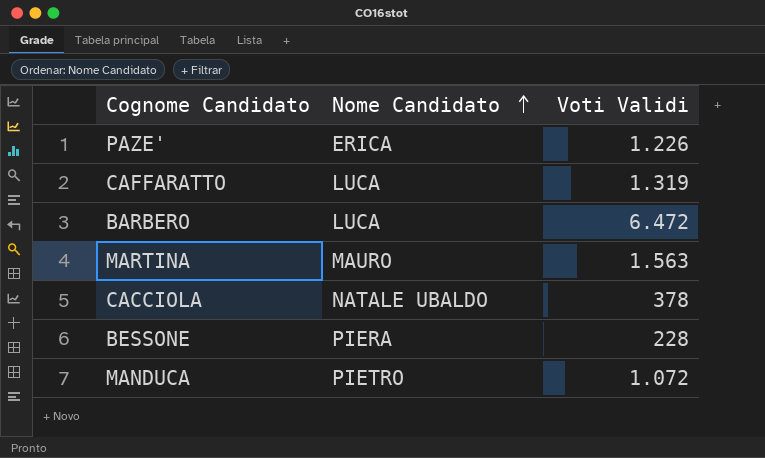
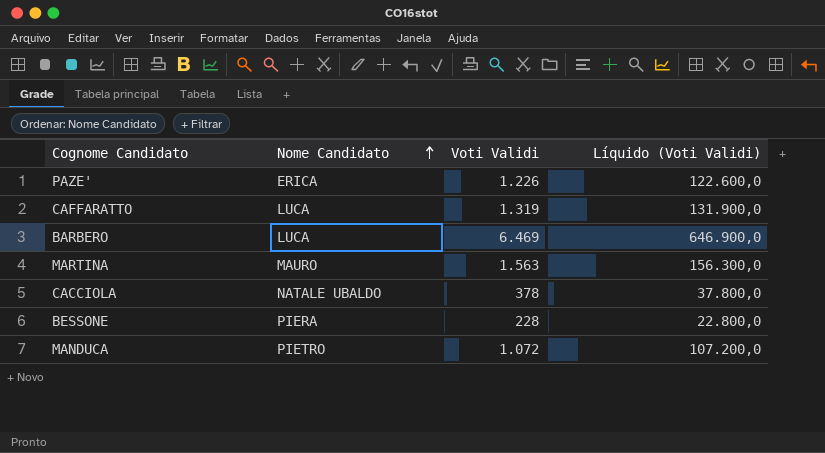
column Líquido (Voti Validi) | formula: none -> [Voti Validi] * 100
BARBERO | Voti Validi: 6.472 -> 6.469

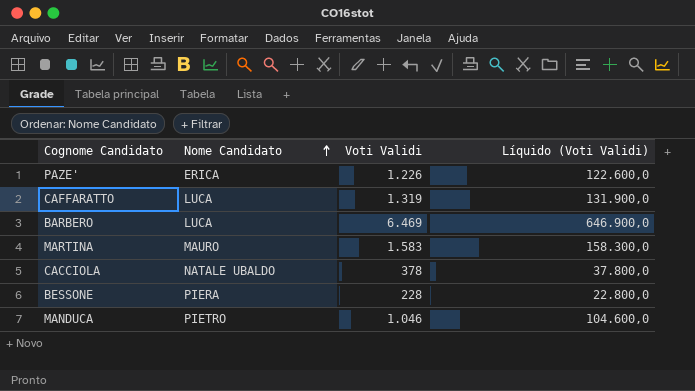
MARTINA | Voti Validi: 1.563 -> 1.583
MARTINA | Líquido (Voti Validi): 156.300,0 -> 158.300,0
MANDUCA | Voti Validi: 1.072 -> 1.046
MANDUCA | Líquido (Voti Validi): 107.200,0 -> 104.600,0

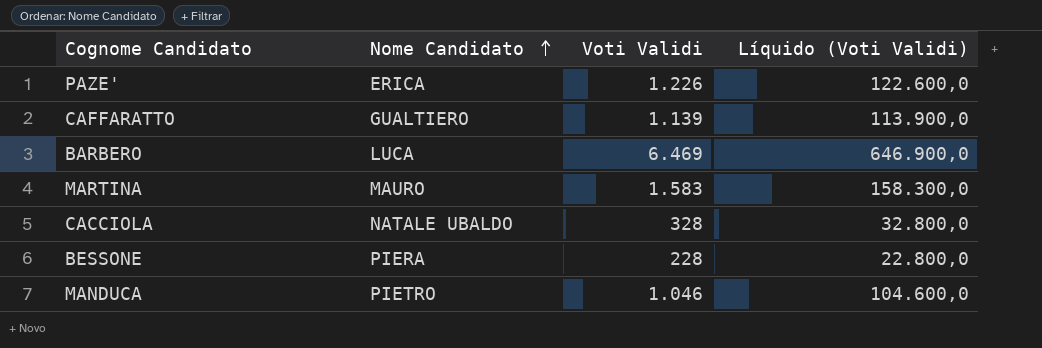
CAFFARATTO | Nome Candidato: LUCA -> GUALTIERO
CAFFARATTO | Voti Validi: 1.319 -> 1.139
CAFFARATTO | Líquido (Voti Validi): 131.900,0 -> 113.900,0
CACCIOLA | Voti Validi: 378 -> 328
CACCIOLA | Líquido (Voti Validi): 37.800,0 -> 32.800,0

